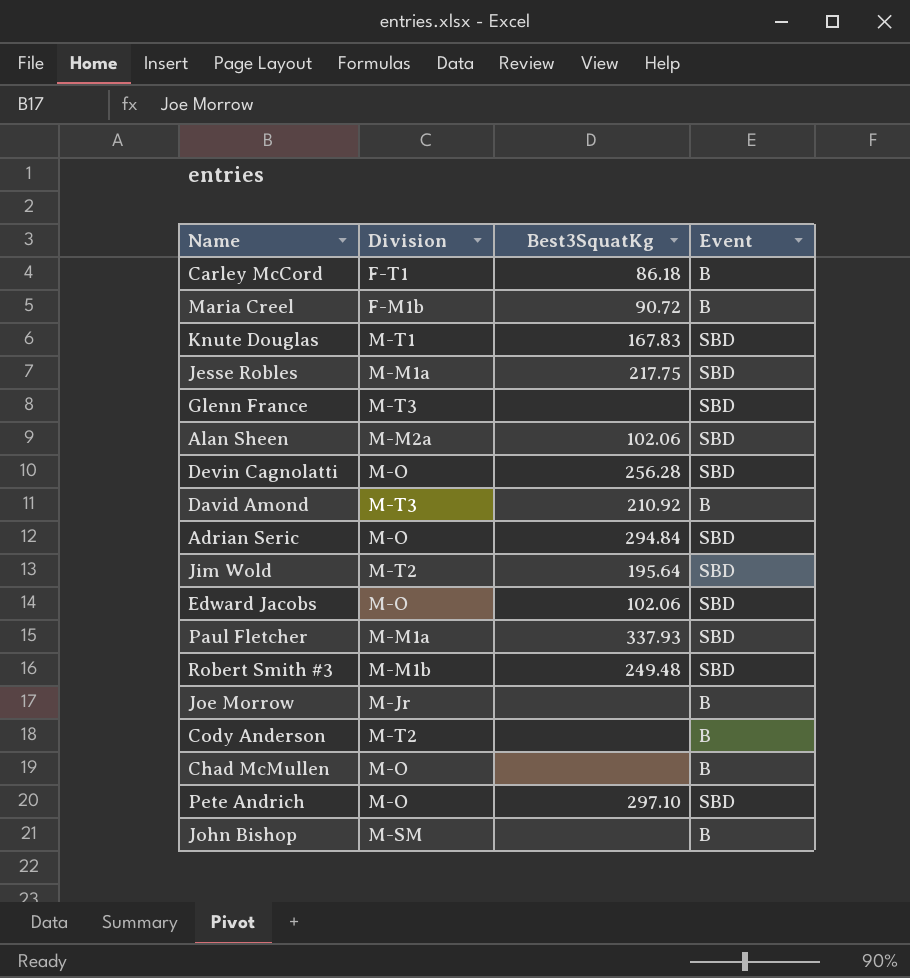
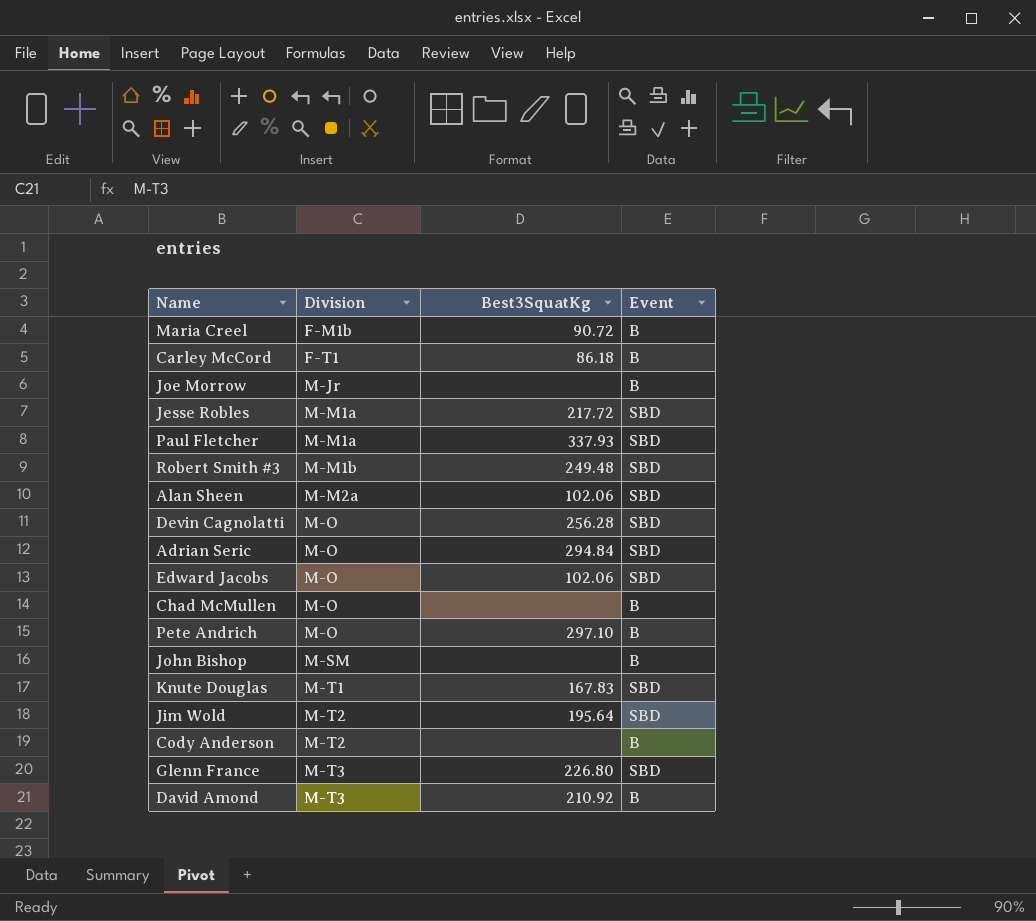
row order: none -> Division ascending
Jesse Robles | Best3SquatKg: 217.75 -> 217.72
Pete Andrich | Event: SBD -> B
Glenn France | Best3SquatKg: none -> 226.80

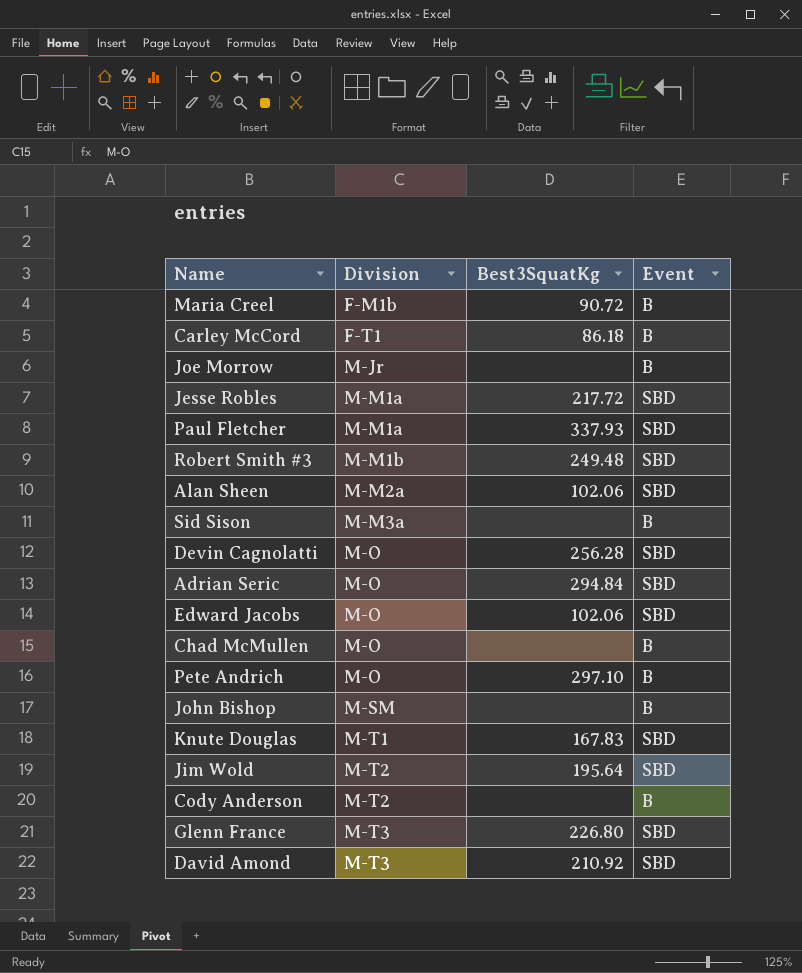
row Sid Sison: none -> M-M3a | none | B
David Amond | Event: B -> SBD

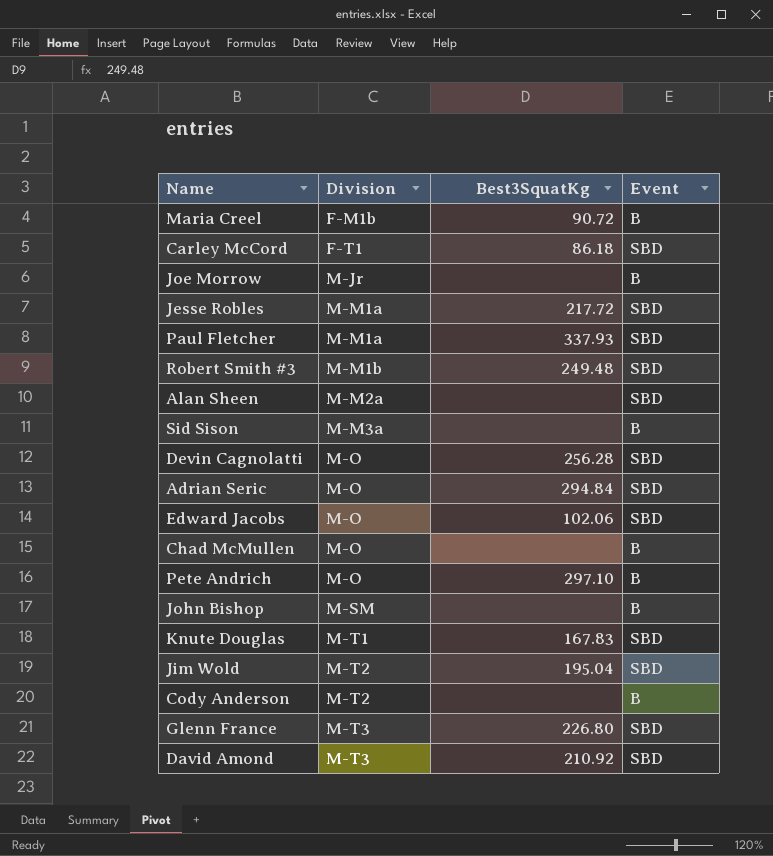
Carley McCord | Event: B -> SBD
Alan Sheen | Best3SquatKg: 102.06 -> none
Jim Wold | Best3SquatKg: 195.64 -> 195.04

